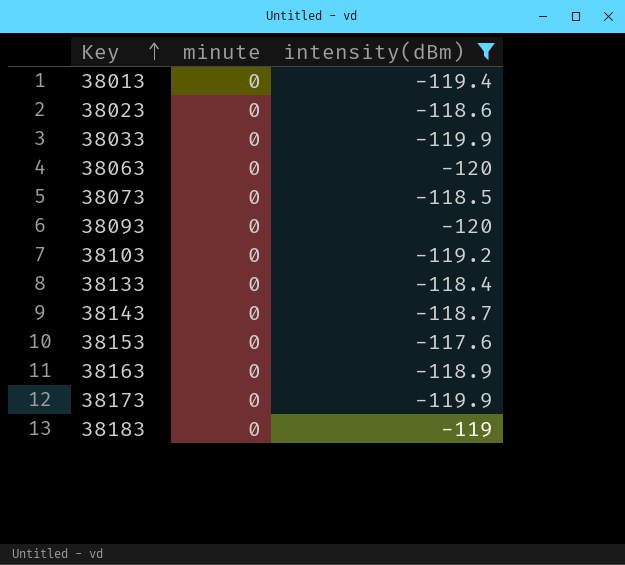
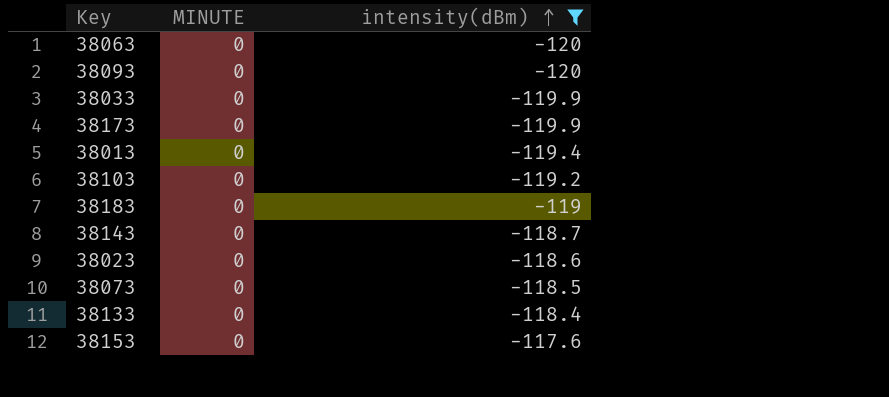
row order: Key ascending -> intensity(dBm) ascending
column name: minute -> MINUTE
row 38163: 0 | -118.9 -> none

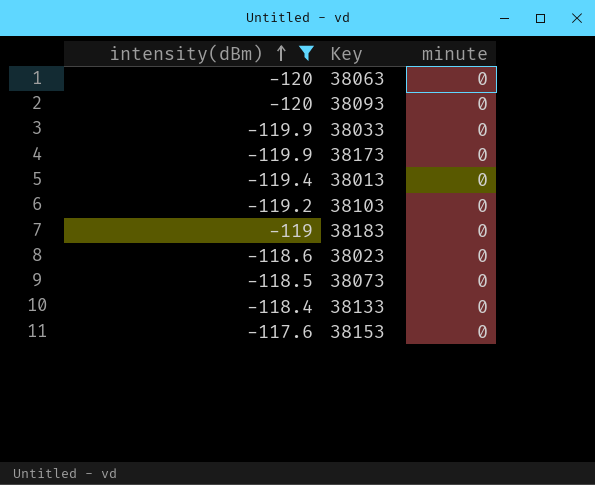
column intensity(dBm) | position: 3 -> 1
column name: MINUTE -> minute
row 38143: 0 | -118.7 -> none

